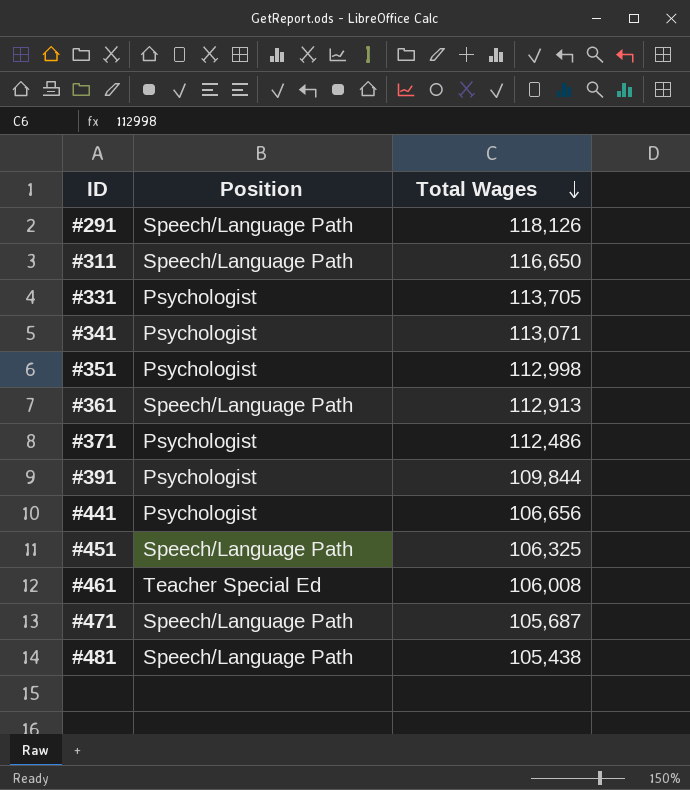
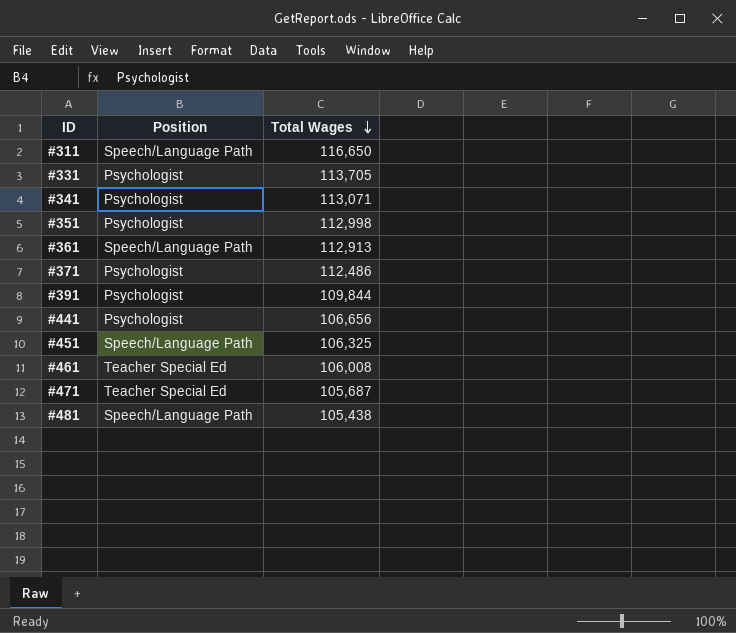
row #291: Speech/Language Path | 118,126 -> none
#471 | Position: Speech/Language Path -> Teacher Special Ed

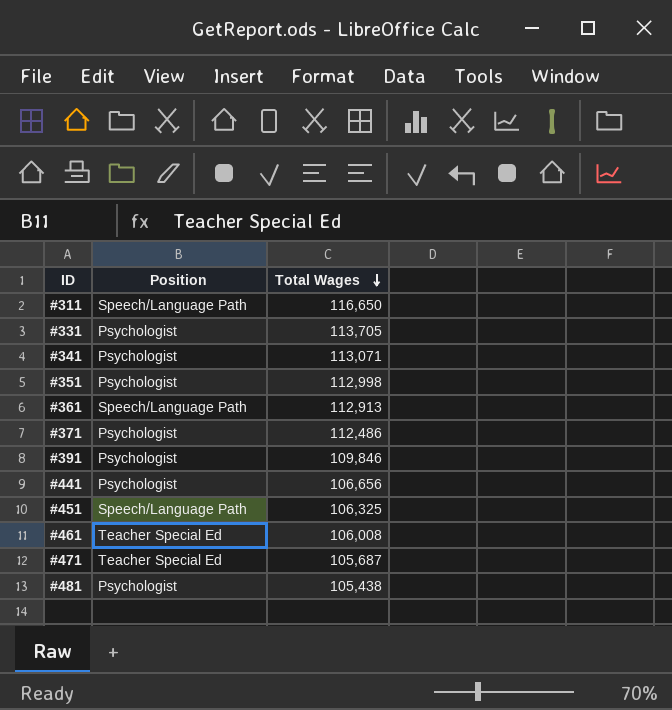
#391 | Total Wages: 109,844 -> 109,846
#481 | Position: Speech/Language Path -> Psychologist

